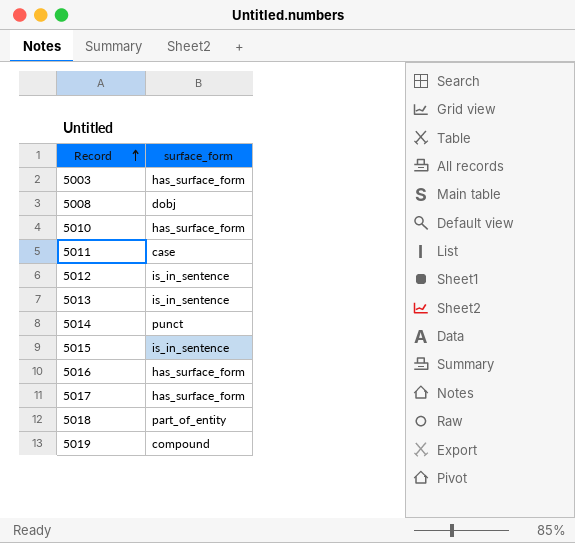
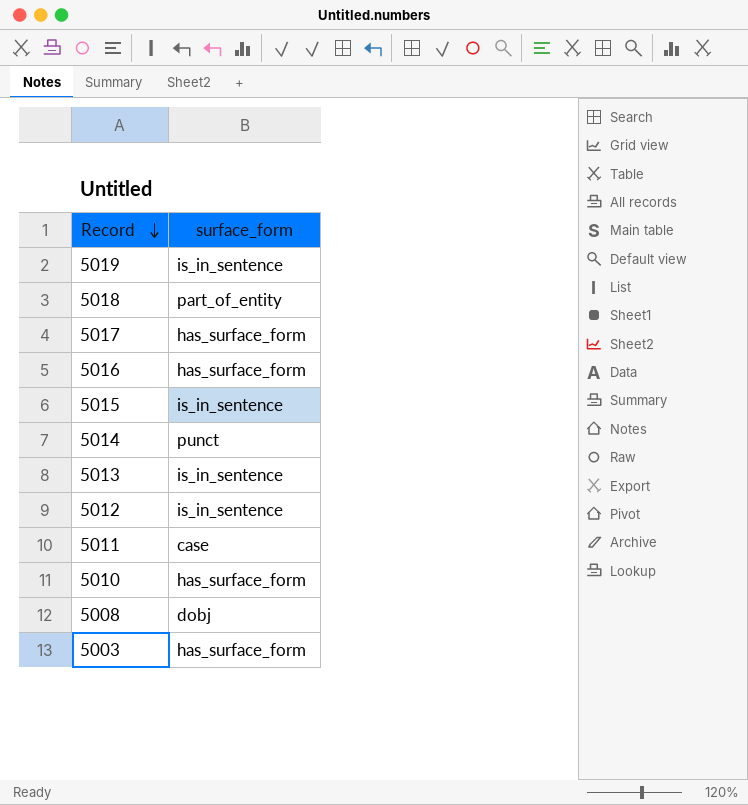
row order: Record ascending -> Record descending
5019 | surface_form: compound -> is_in_sentence

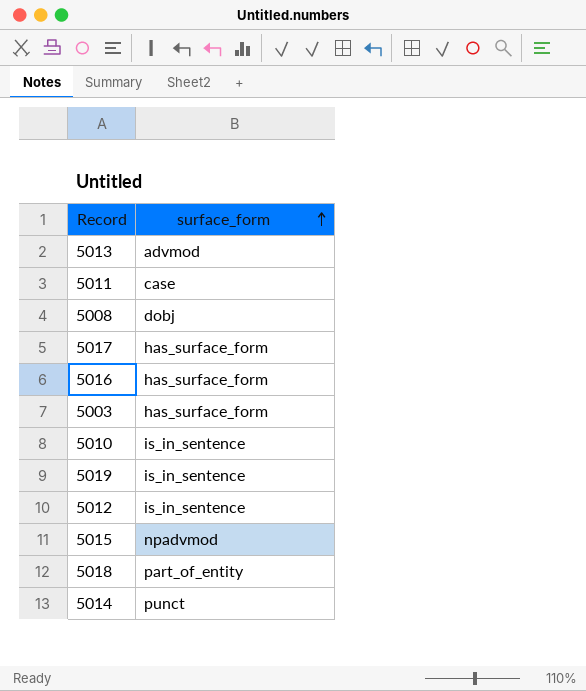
row order: Record descending -> surface_form ascending
5013 | surface_form: is_in_sentence -> advmod
5010 | surface_form: has_surface_form -> is_in_sentence
5015 | surface_form: is_in_sentence -> npadvmod

